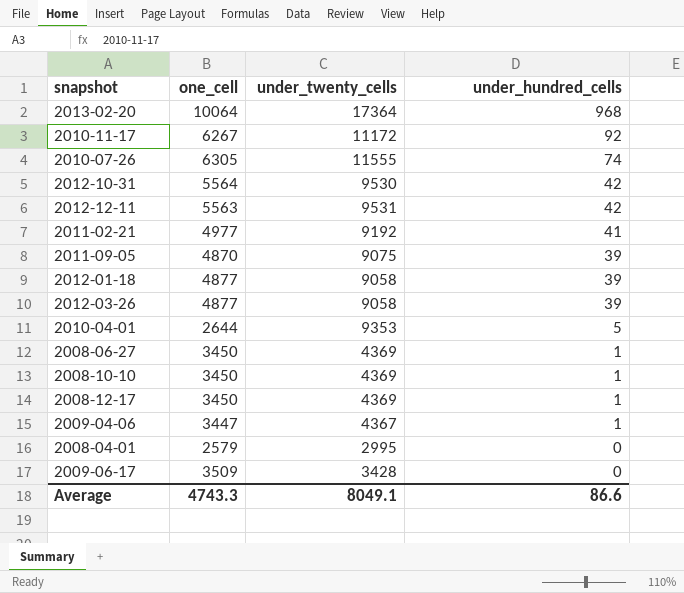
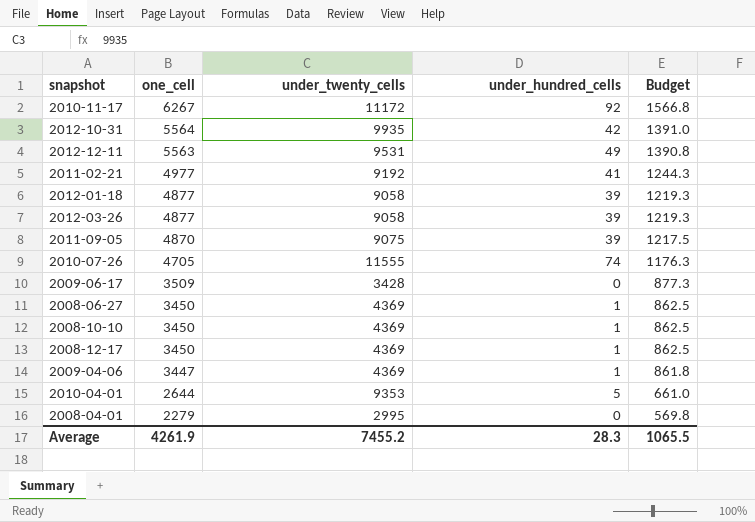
row order: under_hundred_cells descending -> one_cell descending
column Budget | formula: none -> [one_cell] * 0.25
row 2013-02-20: 10064 | 17364 | 968 -> none
2012-10-31 | under_twenty_cells: 9530 -> 9935
2012-12-11 | under_hundred_cells: 42 -> 49
2010-07-26 | one_cell: 6305 -> 4705
2009-04-06 | under_twenty_cells: 4367 -> 4369
2008-04-01 | one_cell: 2579 -> 2279
Average | one_cell: 4743.3 -> 4261.9
Average | under_twenty_cells: 8049.1 -> 7455.2
Average | under_hundred_cells: 86.6 -> 28.3

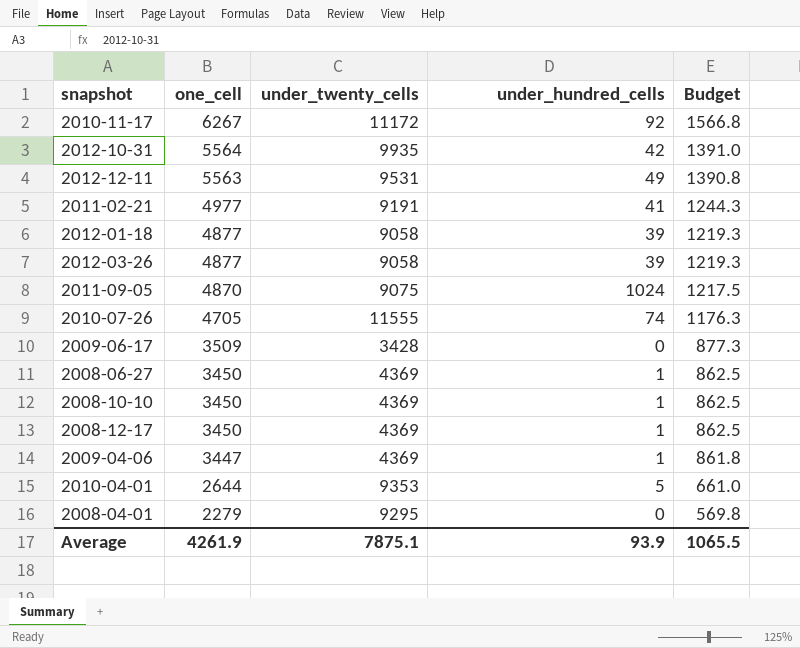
2011-02-21 | under_twenty_cells: 9192 -> 9191
2011-09-05 | under_hundred_cells: 39 -> 1024
2008-04-01 | under_twenty_cells: 2995 -> 9295
Average | under_twenty_cells: 7455.2 -> 7875.1
Average | under_hundred_cells: 28.3 -> 93.9

